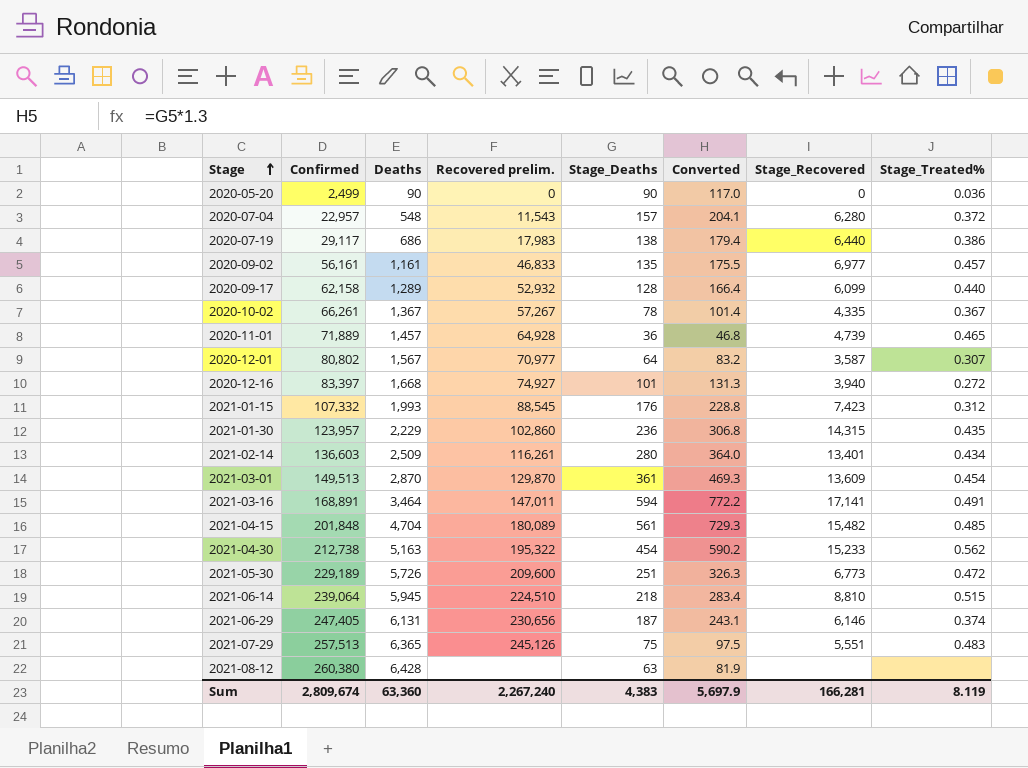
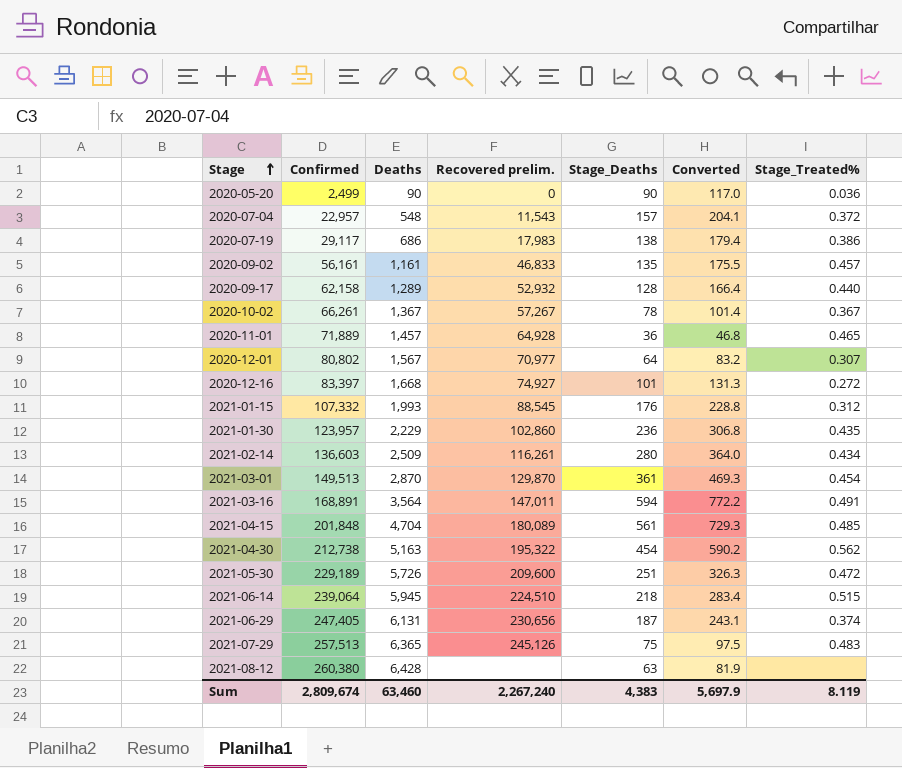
column Stage_Recovered | position: 7 -> none
2021-03-16 | Deaths: 3,464 -> 3,564
Sum | Deaths: 63,360 -> 63,460

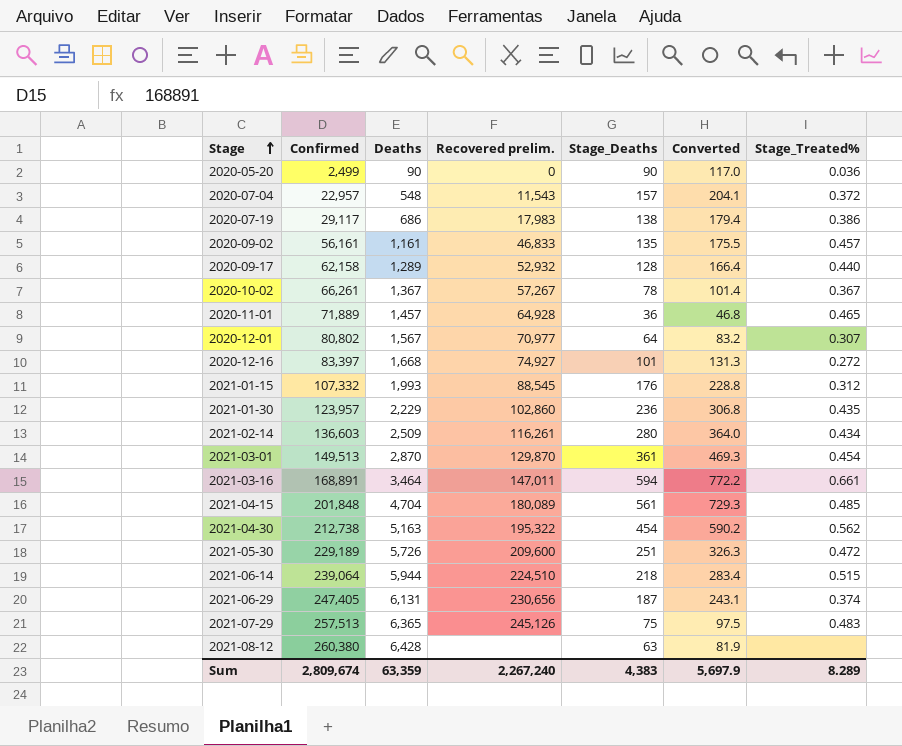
2021-03-16 | Deaths: 3,564 -> 3,464
2021-03-16 | Stage_Treated%: 0.491 -> 0.661
2021-06-14 | Deaths: 5,945 -> 5,944
Sum | Deaths: 63,460 -> 63,359
Sum | Stage_Treated%: 8.119 -> 8.289

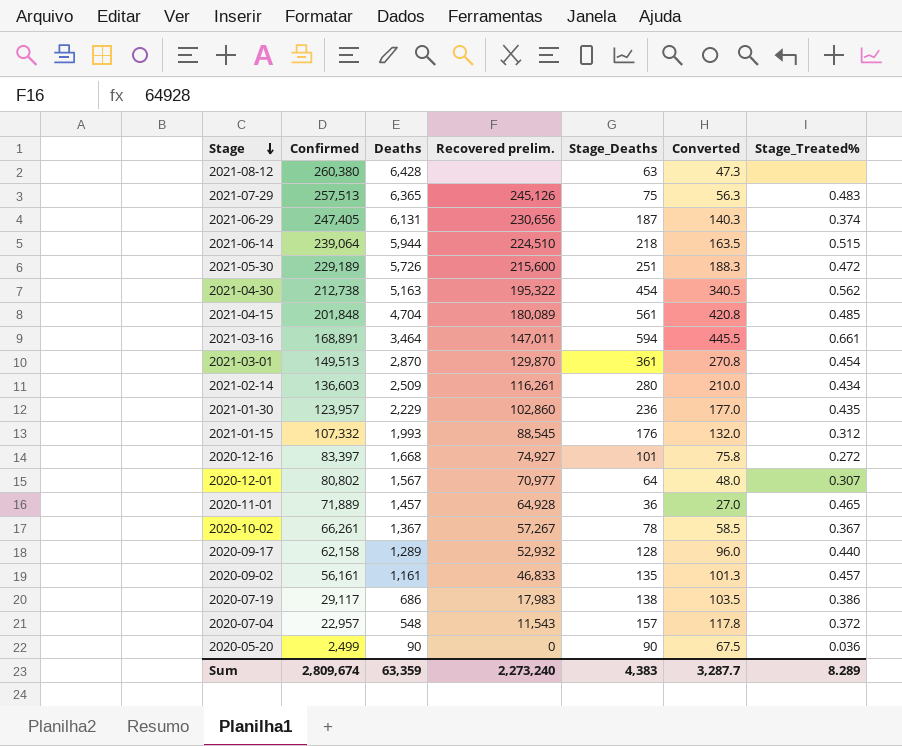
row order: Stage ascending -> Stage descending
column Converted | formula: [Stage_Deaths] * 1.3 -> [Stage_Deaths] * 0.75
2021-05-30 | Recovered prelim.: 209,600 -> 215,600
Sum | Recovered prelim.: 2,267,240 -> 2,273,240
Sum | Converted: 5,697.9 -> 3,287.7

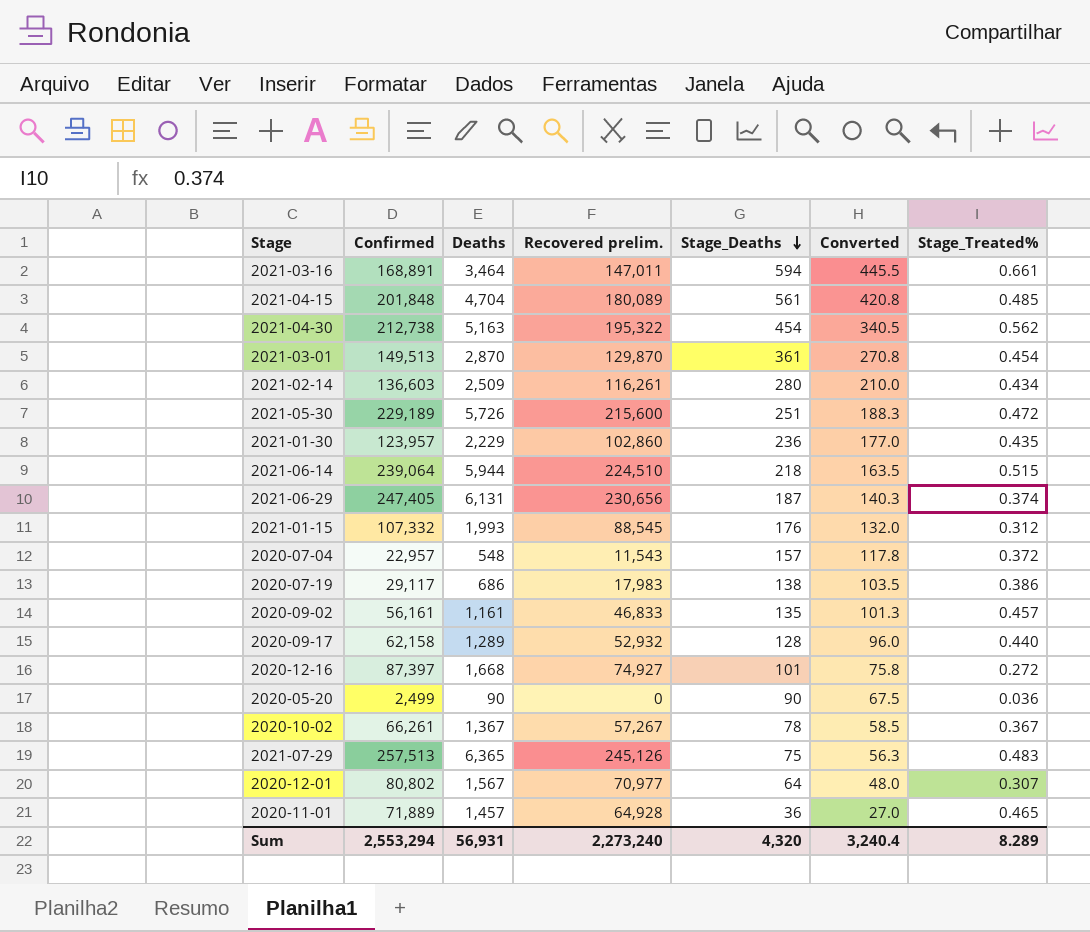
row order: Stage descending -> Stage_Deaths descending
row 2021-08-12: 260,380 | 6,428 | none | 63 | 47.3 | none -> none
2020-12-16 | Confirmed: 83,397 -> 87,397
Sum | Confirmed: 2,809,674 -> 2,553,294
Sum | Deaths: 63,359 -> 56,931
Sum | Stage_Deaths: 4,383 -> 4,320
Sum | Converted: 3,287.7 -> 3,240.4

